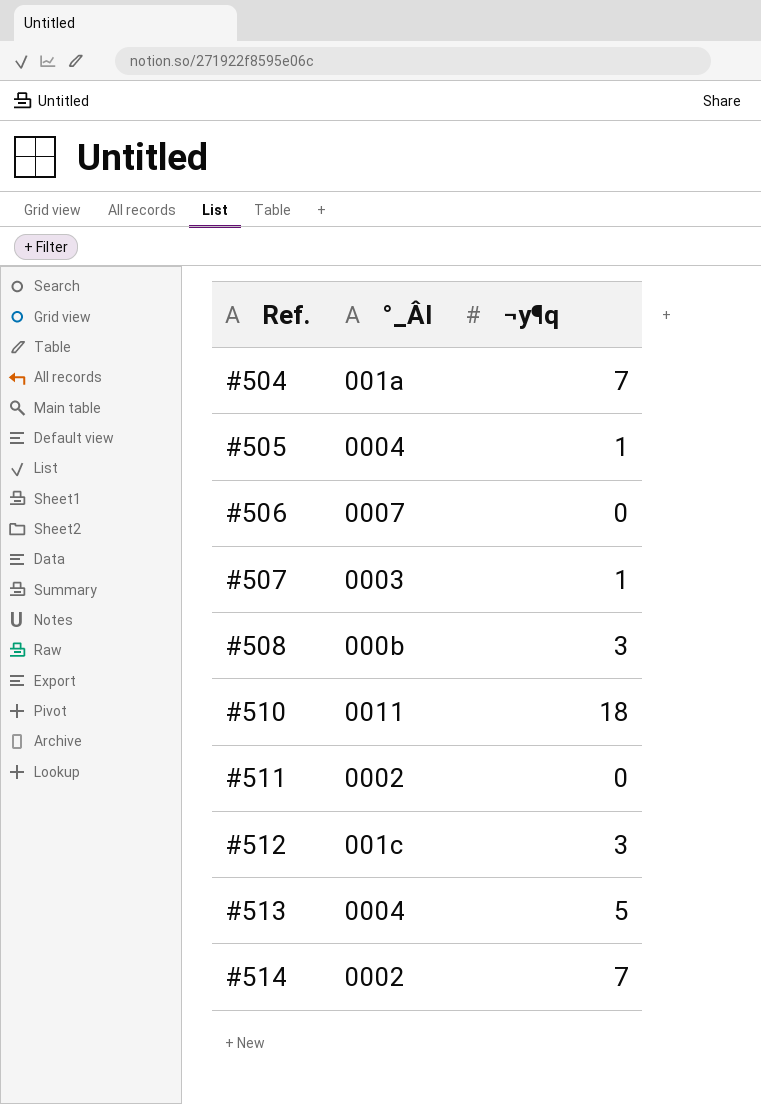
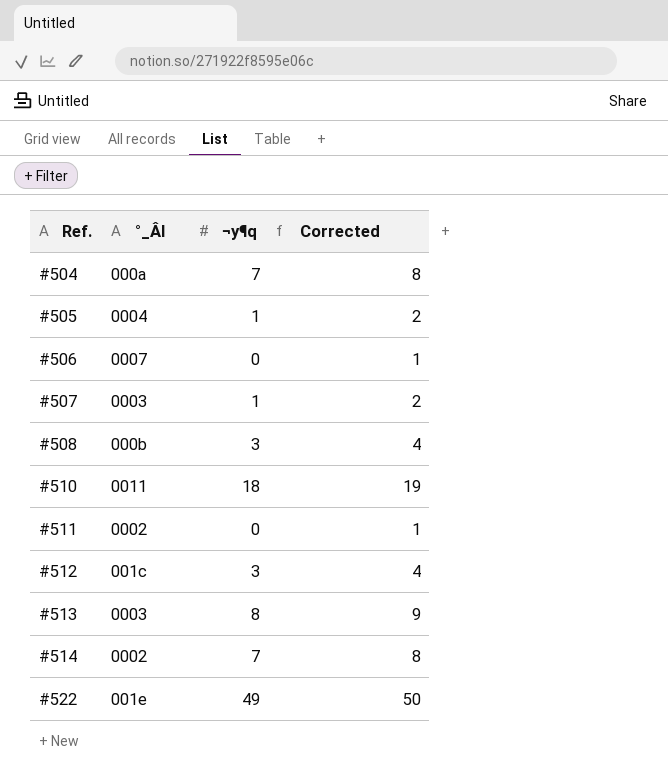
column Corrected | formula: none -> [¬y¶q] + 1
#504 | °_ÂI: 001a -> 000a
#513 | °_ÂI: 0004 -> 0003
#513 | ¬y¶q: 5 -> 8
row #522: none -> 001e | 49 | 50

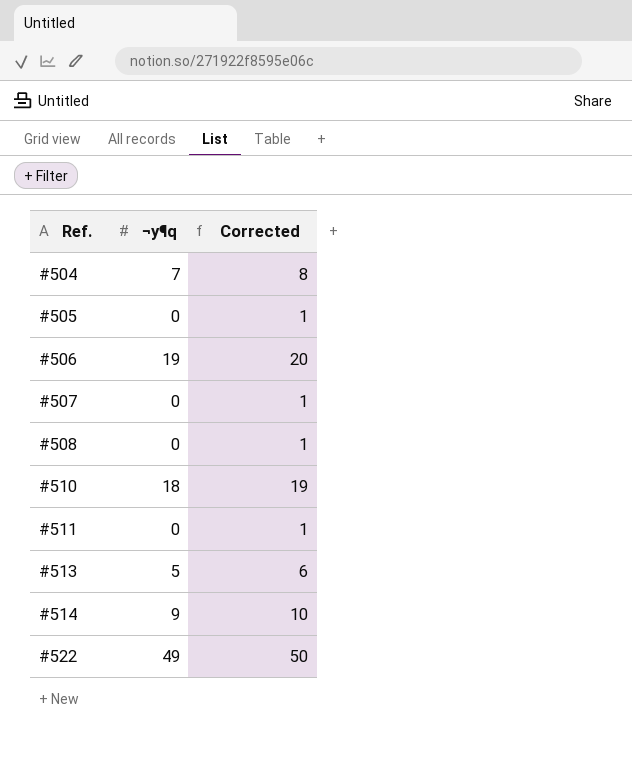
column °_ÂI | position: 2 -> none
row #512: 001c | 3 | 4 -> none
#505 | ¬y¶q: 1 -> 0
#505 | Corrected: 2 -> 1
#506 | ¬y¶q: 0 -> 19
#506 | Corrected: 1 -> 20
#507 | ¬y¶q: 1 -> 0
#507 | Corrected: 2 -> 1
#508 | ¬y¶q: 3 -> 0
#508 | Corrected: 4 -> 1
#513 | ¬y¶q: 8 -> 5
#513 | Corrected: 9 -> 6
#514 | ¬y¶q: 7 -> 9
#514 | Corrected: 8 -> 10

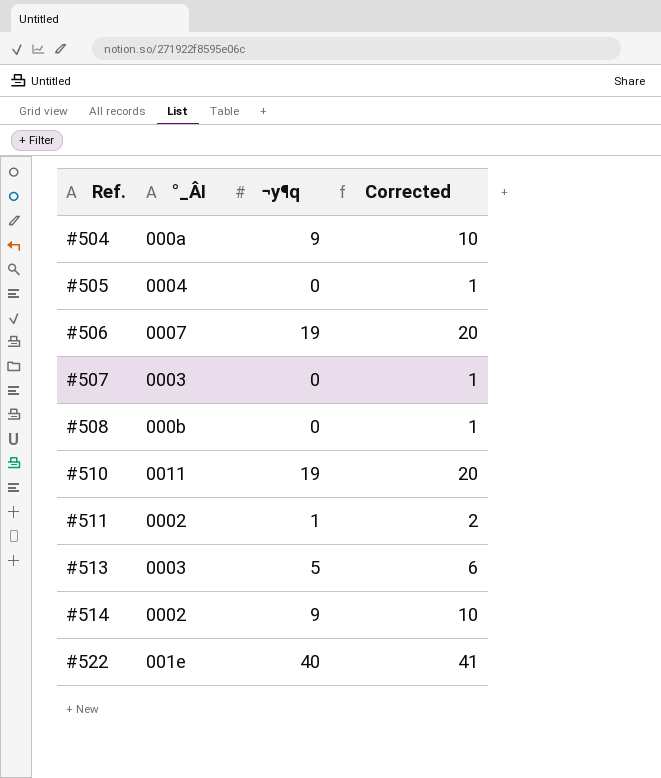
column °_ÂI | position: none -> 2
#504 | ¬y¶q: 7 -> 9
#504 | Corrected: 8 -> 10
#510 | ¬y¶q: 18 -> 19
#510 | Corrected: 19 -> 20
#511 | ¬y¶q: 0 -> 1
#511 | Corrected: 1 -> 2
#522 | ¬y¶q: 49 -> 40
#522 | Corrected: 50 -> 41

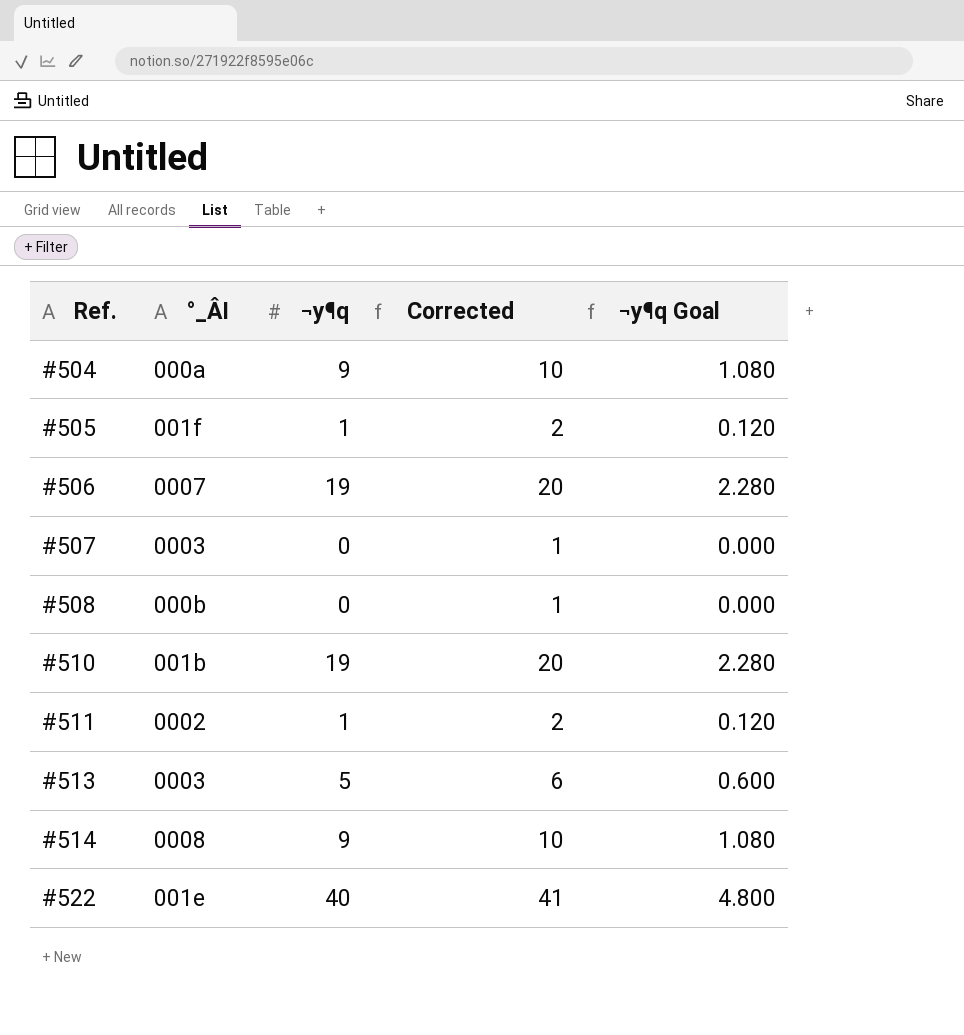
column ¬y¶q Goal | formula: none -> [¬y¶q] * 0.12
#505 | °_ÂI: 0004 -> 001f
#505 | ¬y¶q: 0 -> 1
#505 | Corrected: 1 -> 2
#510 | °_ÂI: 0011 -> 001b
#514 | °_ÂI: 0002 -> 0008

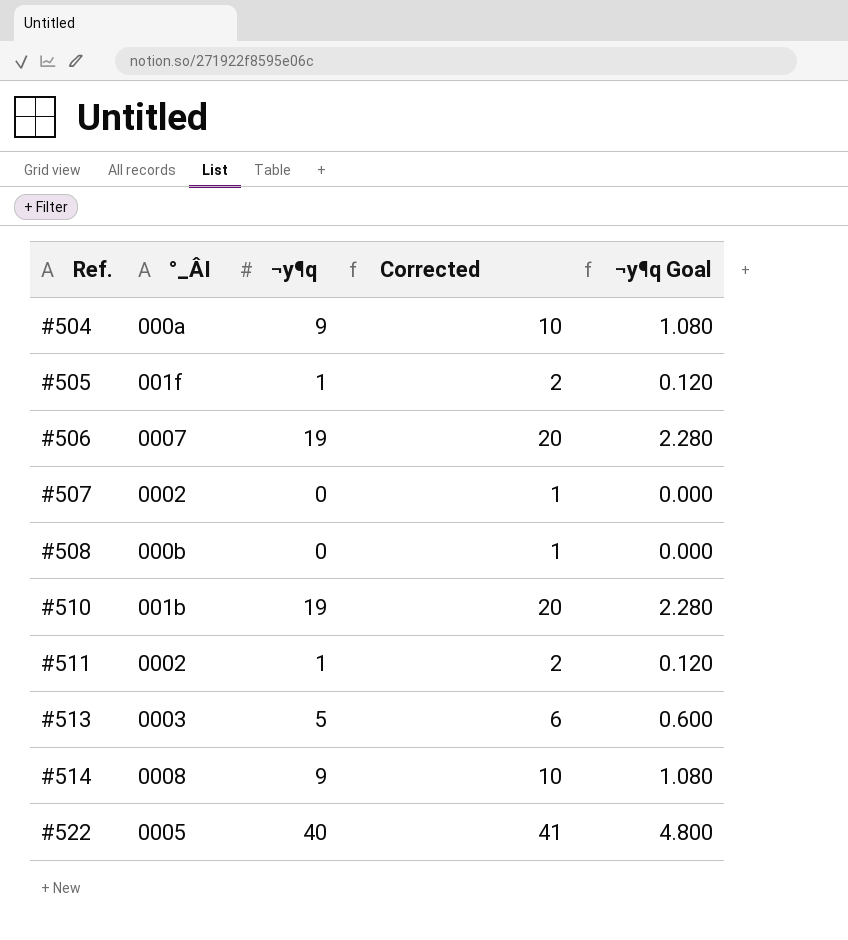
#507 | °_ÂI: 0003 -> 0002
#522 | °_ÂI: 001e -> 0005

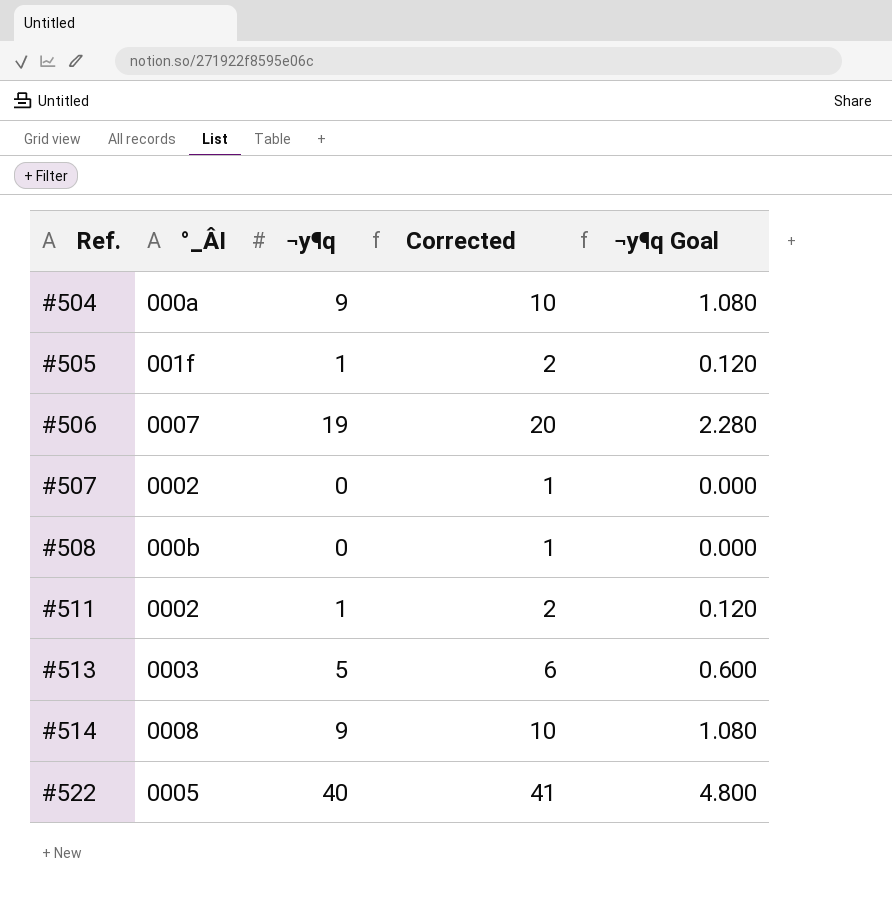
row #510: 001b | 19 | 20 | 2.280 -> none

